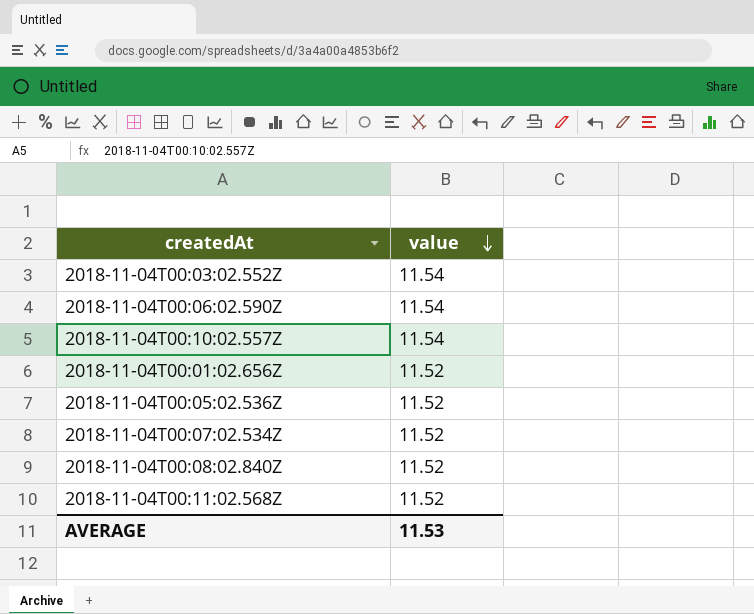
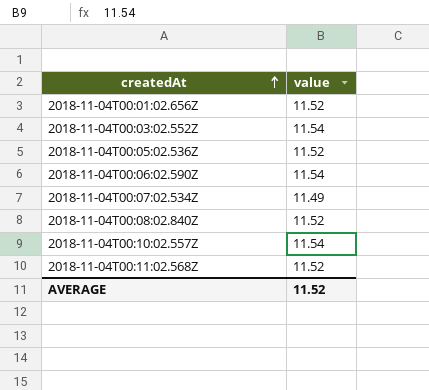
row order: value descending -> createdAt ascending
2018-11-04T00:07:02.534Z | value: 11.52 -> 11.49
AVERAGE | value: 11.53 -> 11.52

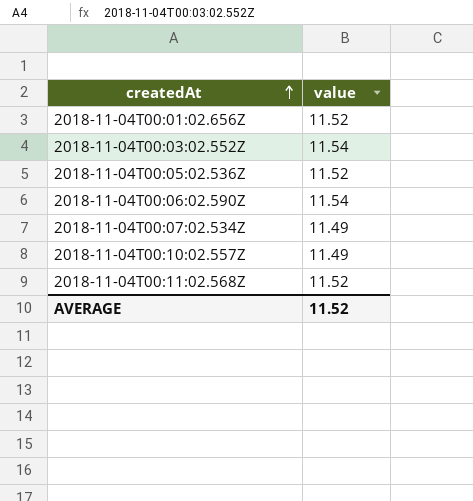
row 2018-11-04T00:08:02.840Z: 11.52 -> none
2018-11-04T00:10:02.557Z | value: 11.54 -> 11.49

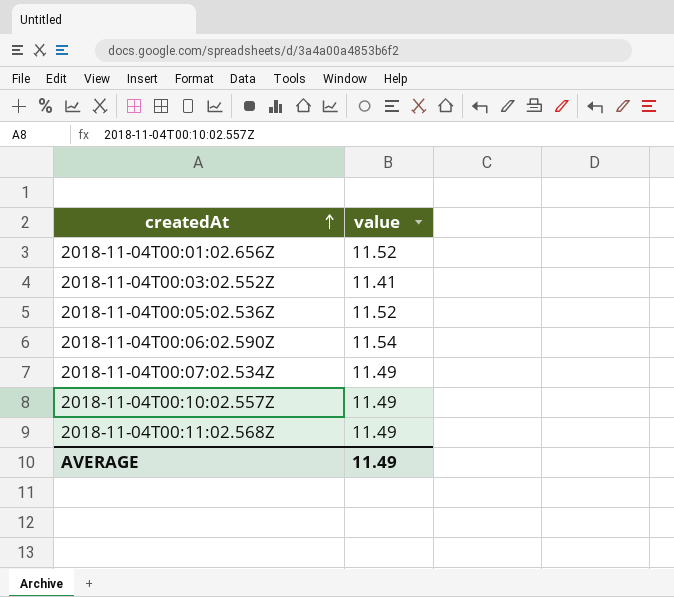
2018-11-04T00:03:02.552Z | value: 11.54 -> 11.41
2018-11-04T00:11:02.568Z | value: 11.52 -> 11.49
AVERAGE | value: 11.52 -> 11.49

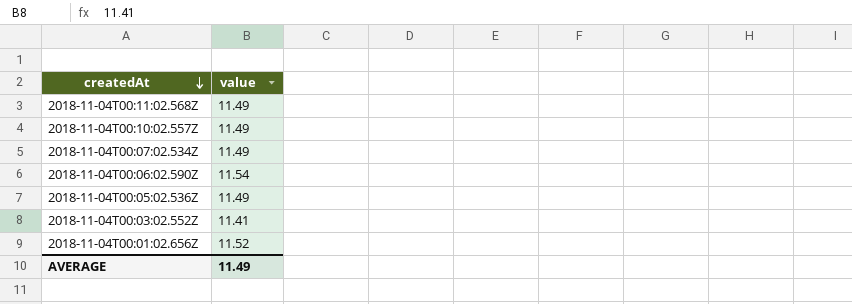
row order: createdAt ascending -> createdAt descending
2018-11-04T00:05:02.536Z | value: 11.52 -> 11.49

